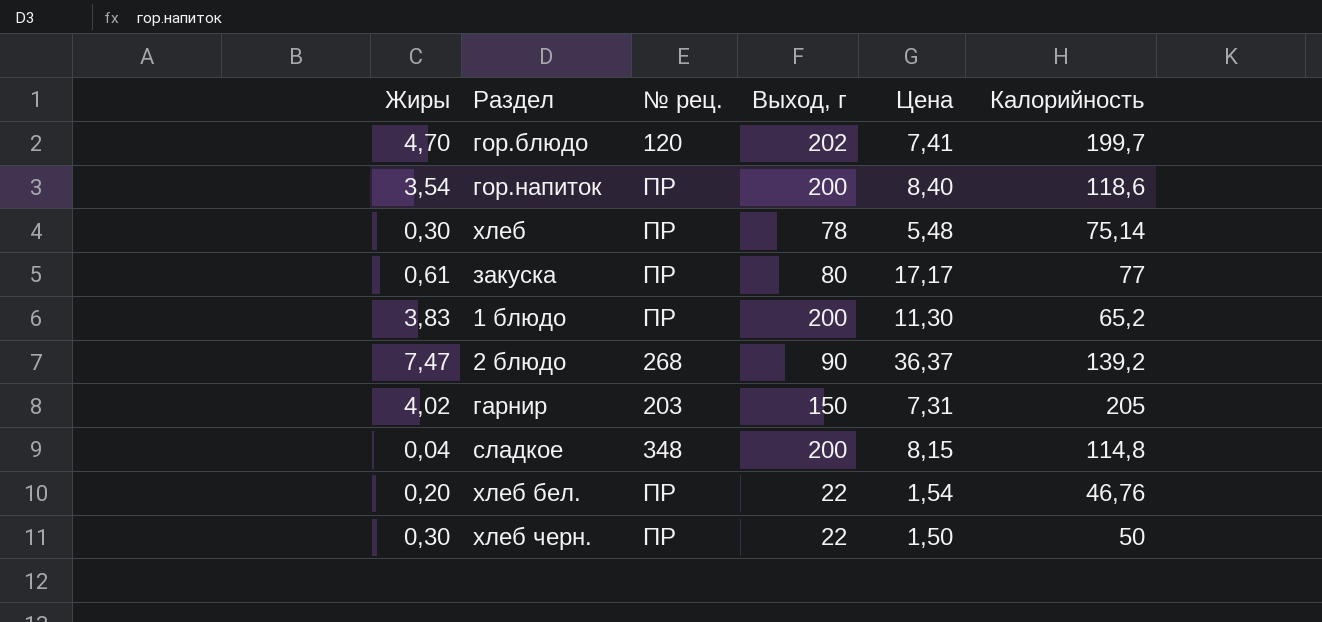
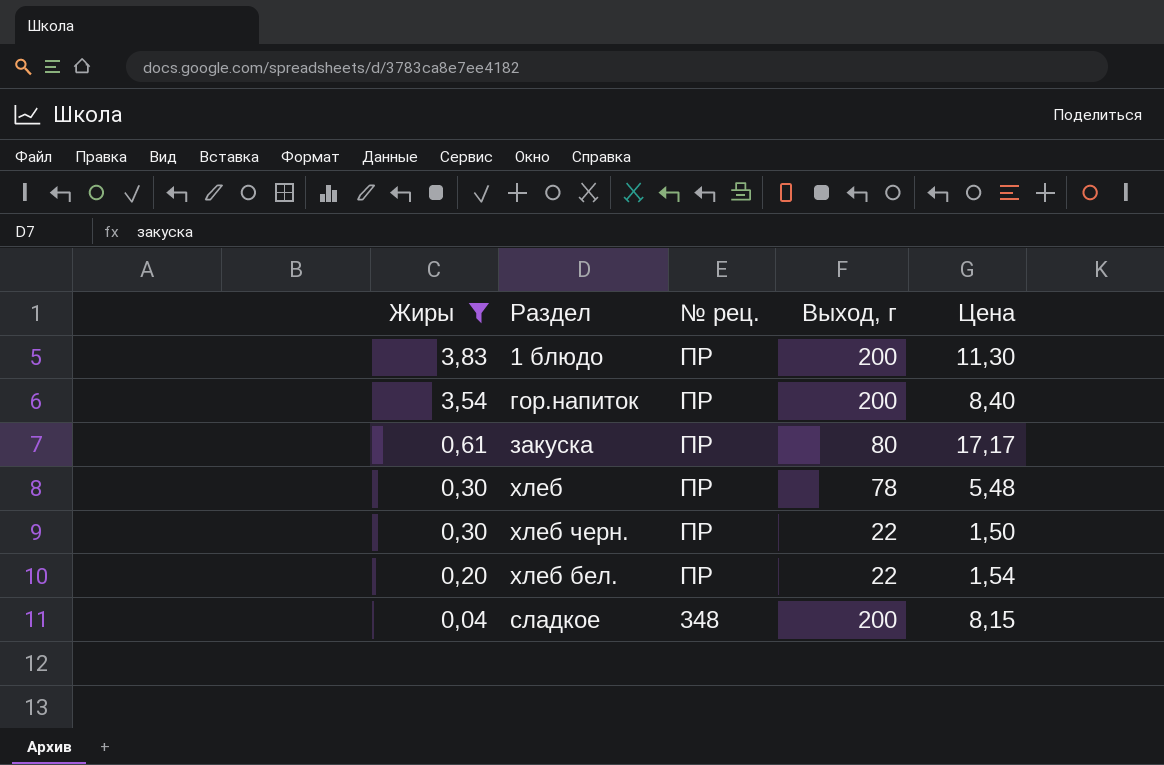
filter: none -> Жиры <= 3,83
row order: none -> Жиры descending
column Калорийность | position: 6 -> none

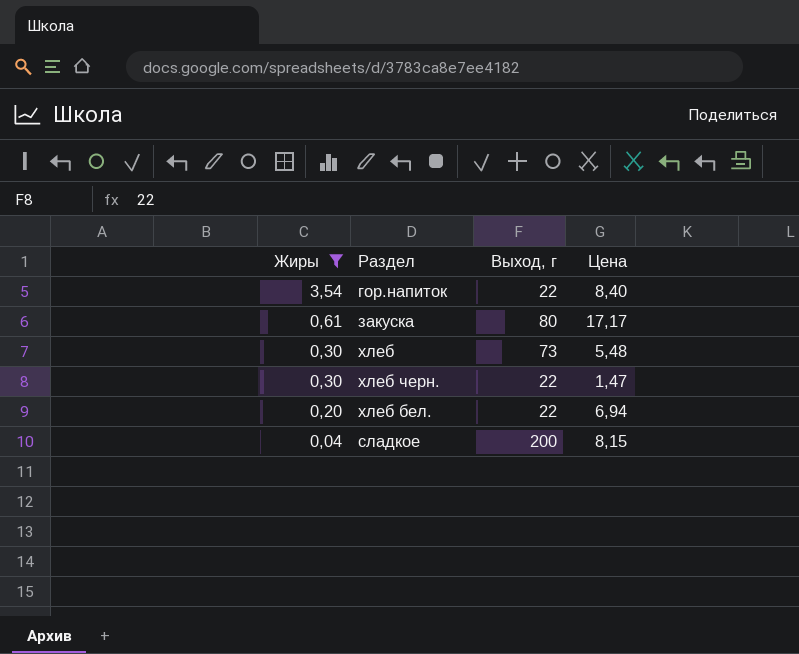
column № рец. | position: 3 -> none
row 1 блюдо: 3,83 | ПР | 200 | 11,30 -> none
гор.напиток | Выход, г: 200 -> 22
хлеб | Выход, г: 78 -> 73
хлеб черн. | Цена: 1,50 -> 1,47
хлеб бел. | Цена: 1,54 -> 6,94

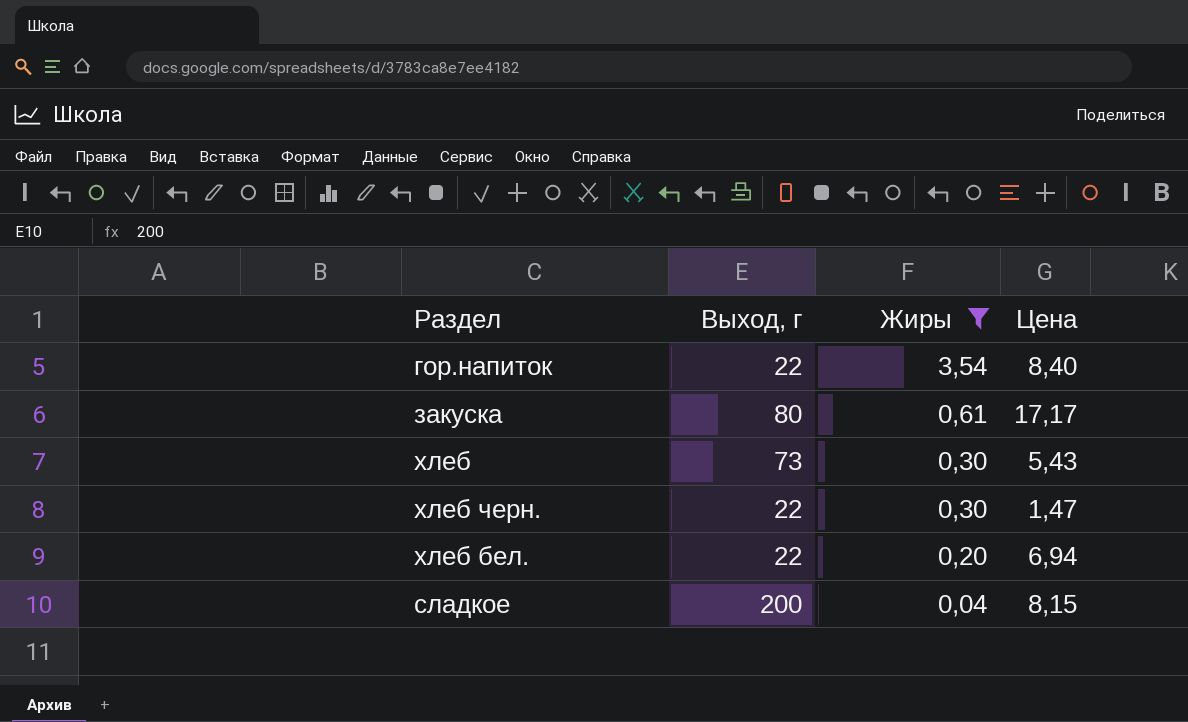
column Жиры | position: 1 -> 3
хлеб | Цена: 5,48 -> 5,43

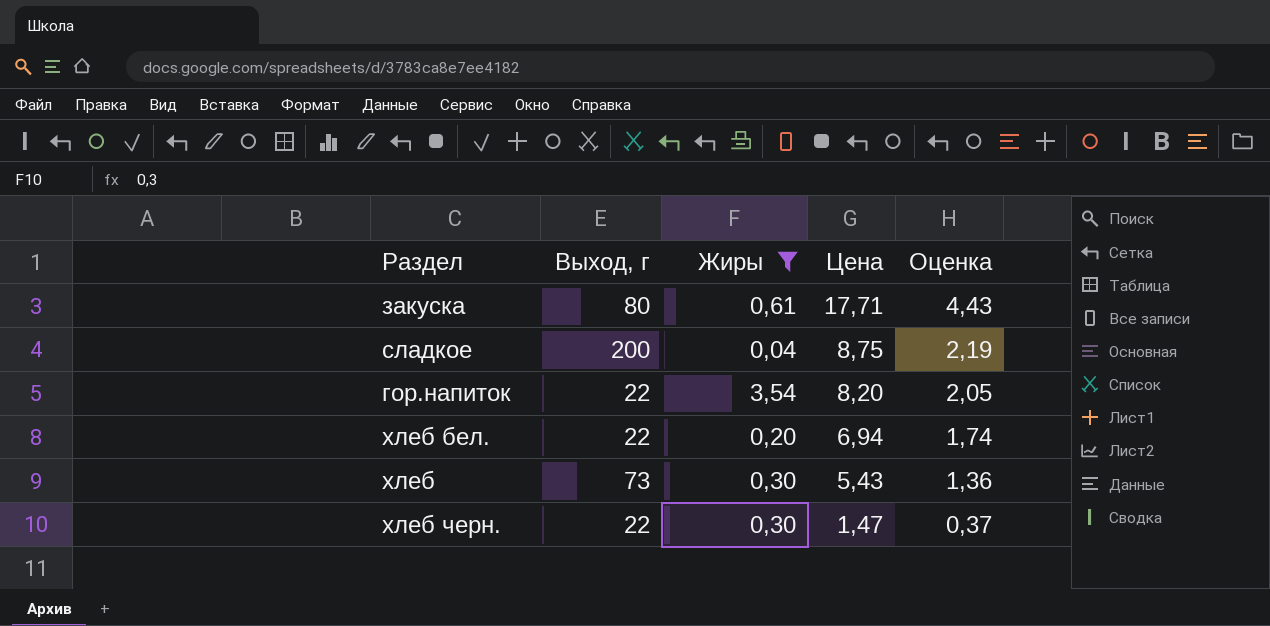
row order: Жиры descending -> Цена descending
column Оценка | formula: none -> [Цена] * 0,25
закуска | Цена: 17,17 -> 17,71
сладкое | Цена: 8,15 -> 8,75
гор.напиток | Цена: 8,40 -> 8,20

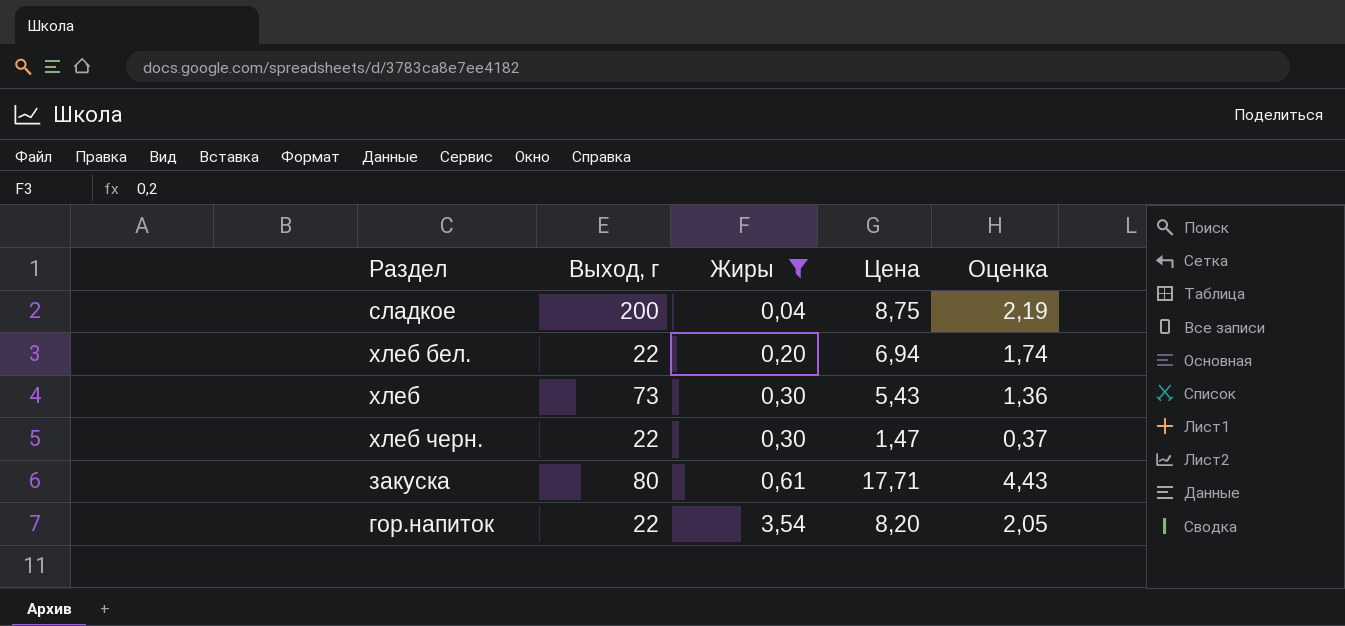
row order: Цена descending -> Жиры ascending

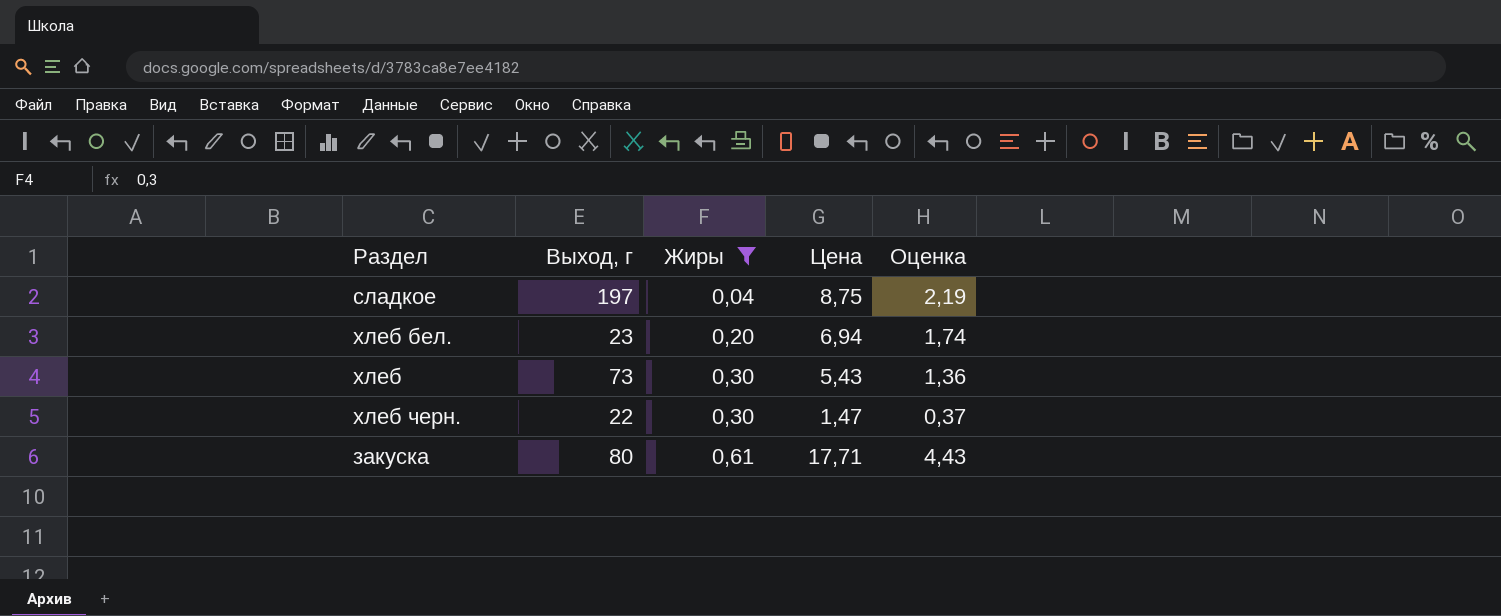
row гор.напиток: 22 | 3,54 | 8,20 | 2,05 -> none
сладкое | Выход, г: 200 -> 197
хлеб бел. | Выход, г: 22 -> 23

